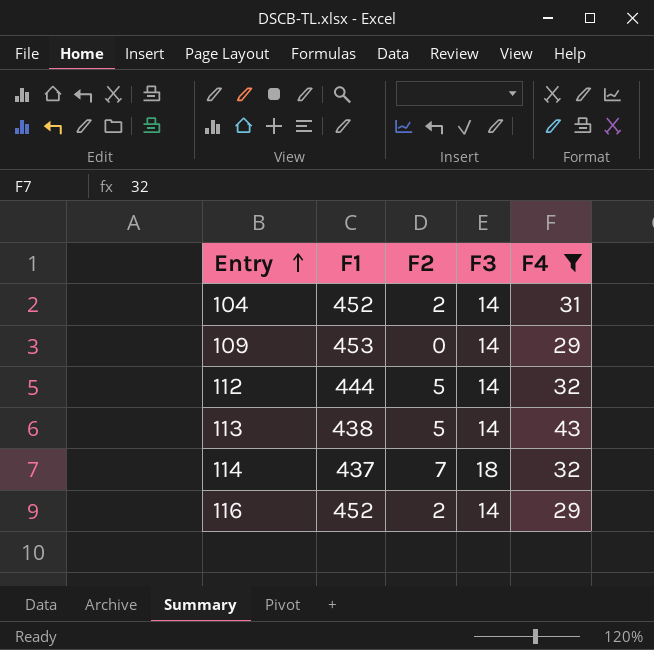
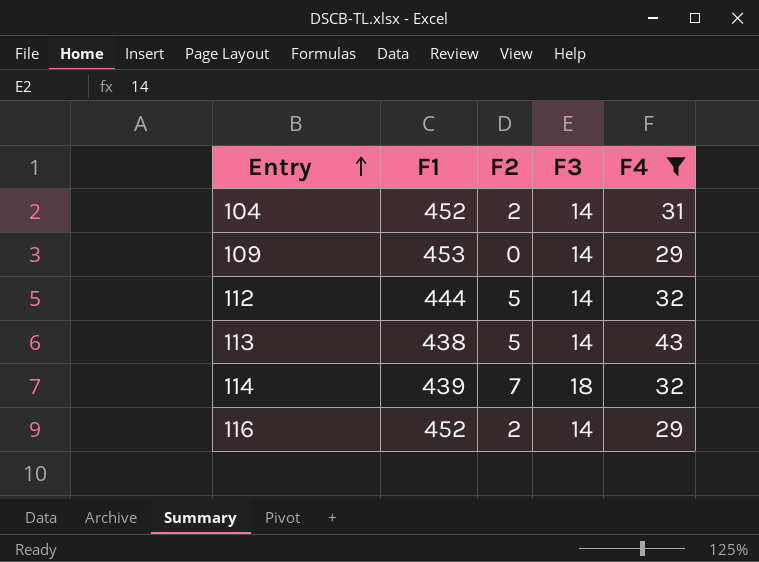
114 | F1: 437 -> 439

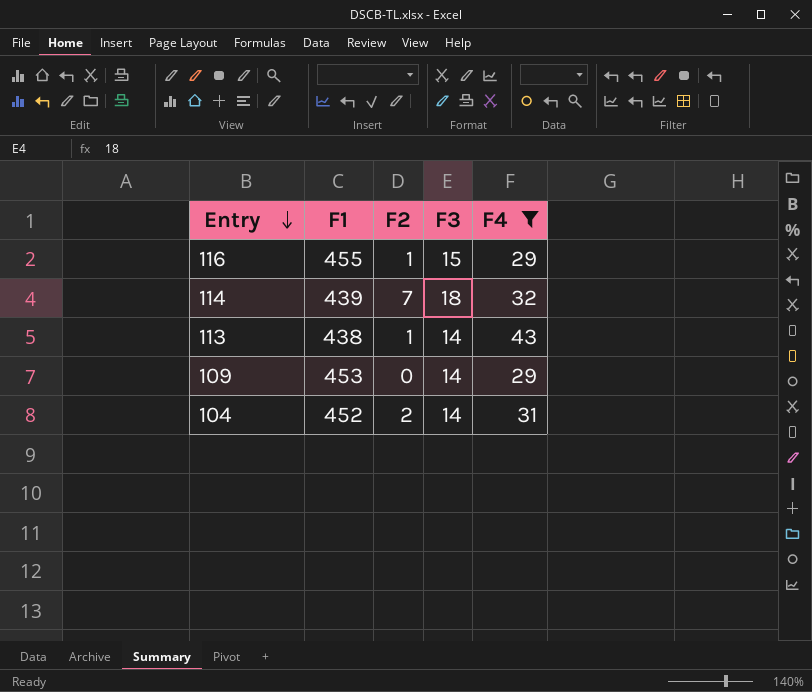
row order: Entry ascending -> Entry descending
row 112: 444 | 5 | 14 | 32 -> none
116 | F1: 452 -> 455
116 | F2: 2 -> 1
116 | F3: 14 -> 15
113 | F2: 5 -> 1

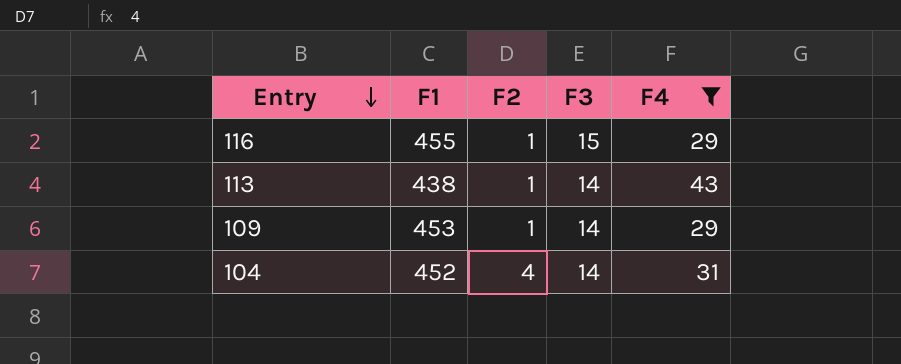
row 114: 439 | 7 | 18 | 32 -> none
109 | F2: 0 -> 1
104 | F2: 2 -> 4

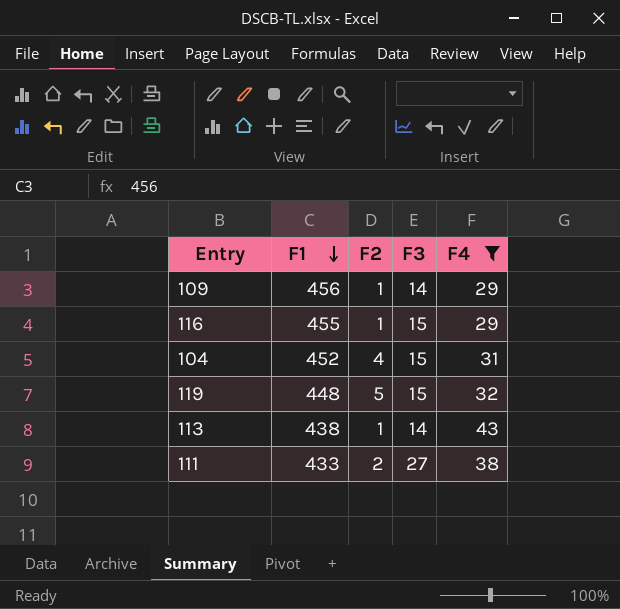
row order: Entry descending -> F1 descending
109 | F1: 453 -> 456
104 | F3: 14 -> 15
row 119: none -> 448 | 5 | 15 | 32
row 111: none -> 433 | 2 | 27 | 38

